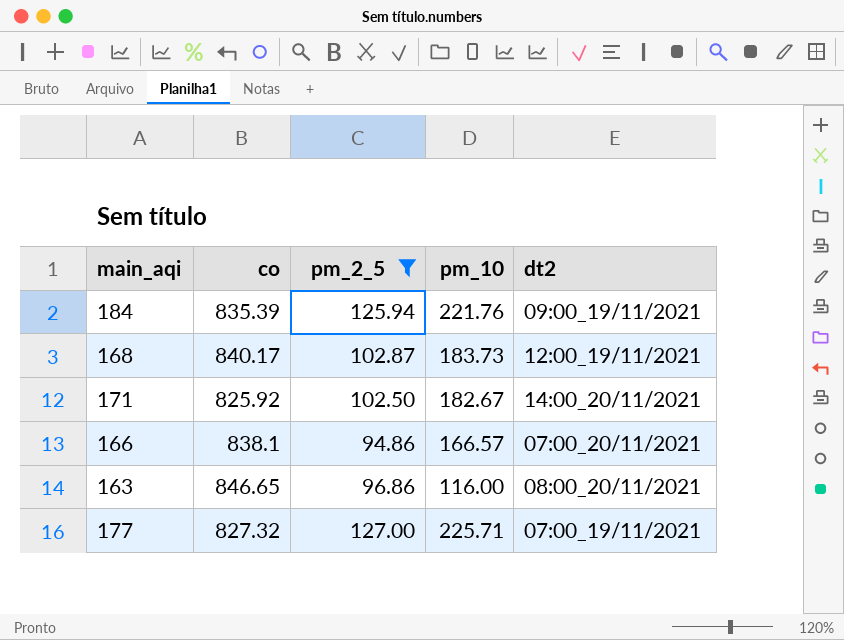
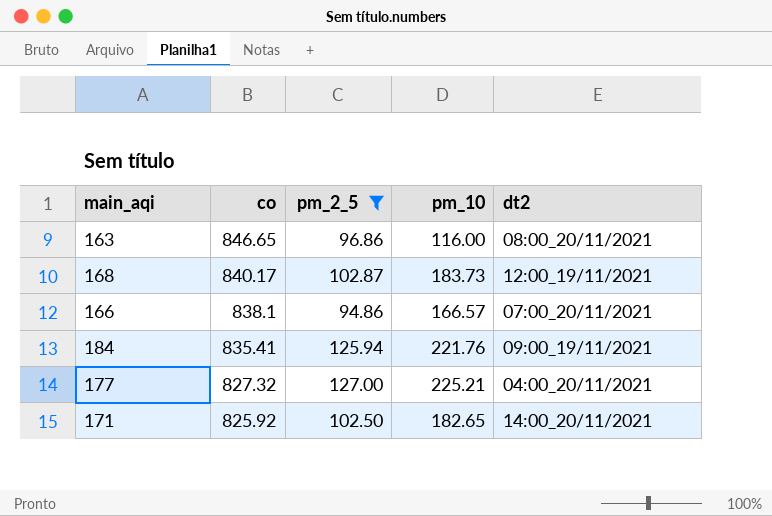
row order: none -> co descending
184 | co: 835.39 -> 835.41
177 | pm_10: 225.71 -> 225.21
177 | dt2: 07:00_19/11/2021 -> 04:00_20/11/2021
171 | pm_10: 182.67 -> 182.65

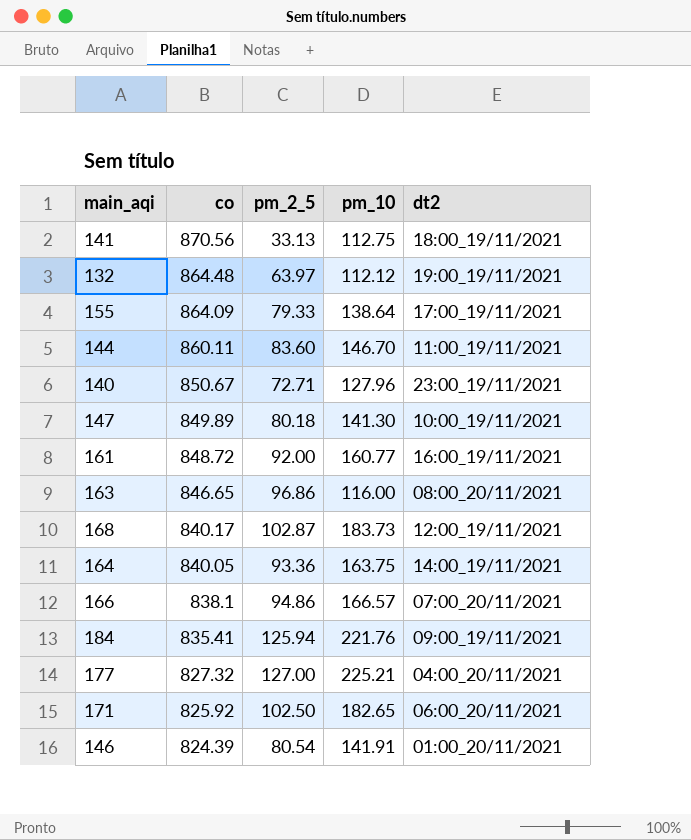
filter: pm_2_5 >= 94.86 -> none
171 | dt2: 14:00_20/11/2021 -> 06:00_20/11/2021

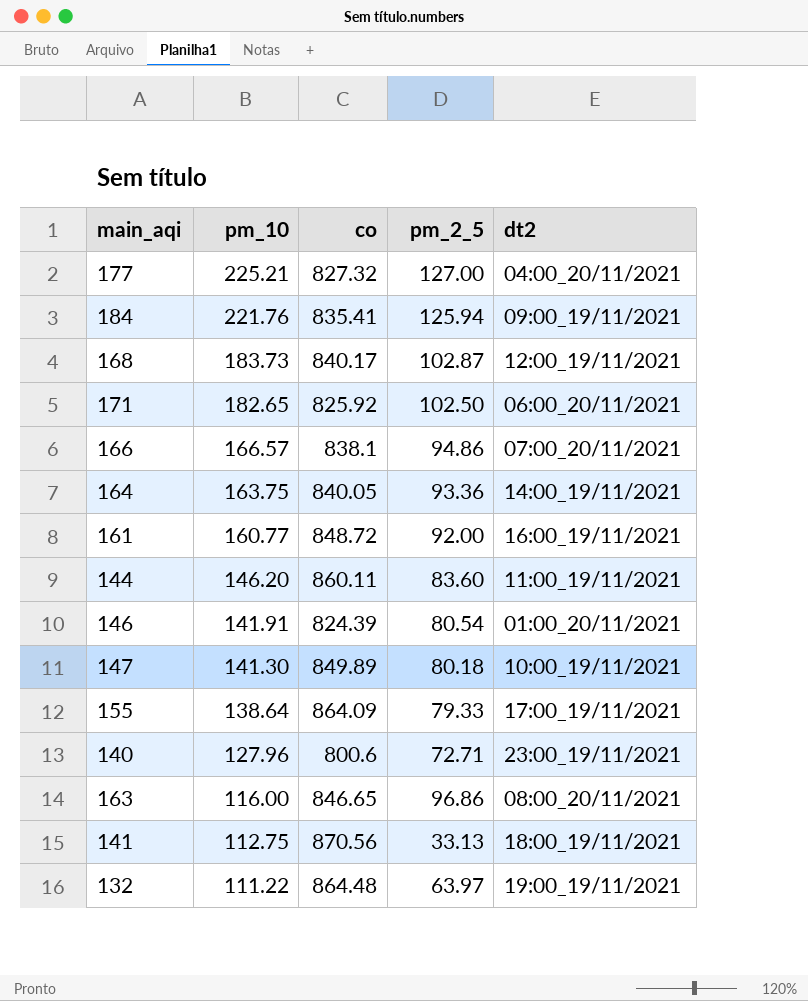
row order: co descending -> pm_10 descending
column pm_10 | position: 4 -> 2
144 | pm_10: 146.70 -> 146.20
140 | co: 850.67 -> 800.6
132 | pm_10: 112.12 -> 111.22

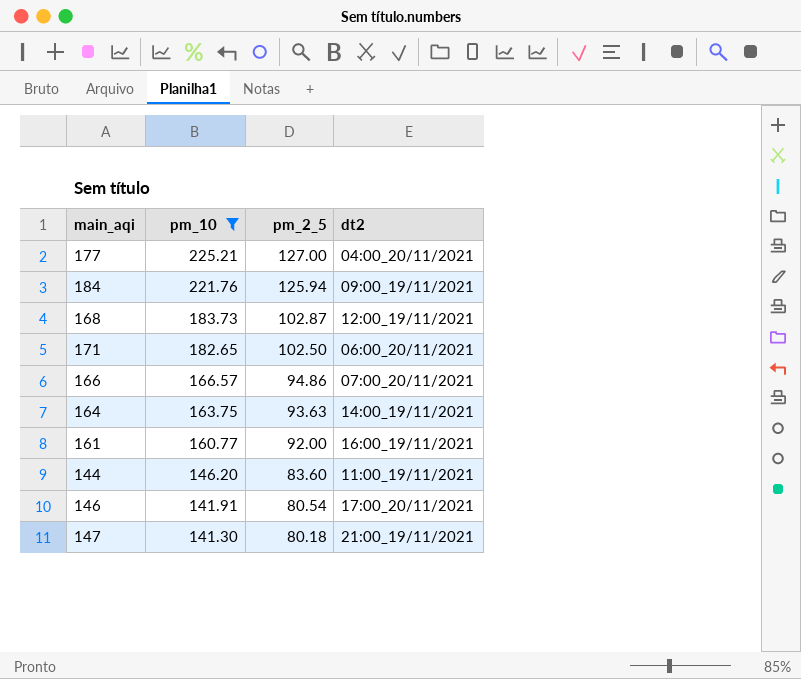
filter: none -> pm_10 >= 141.30
column co | position: 3 -> none
164 | pm_2_5: 93.36 -> 93.63
146 | dt2: 01:00_20/11/2021 -> 17:00_20/11/2021
147 | dt2: 10:00_19/11/2021 -> 21:00_19/11/2021

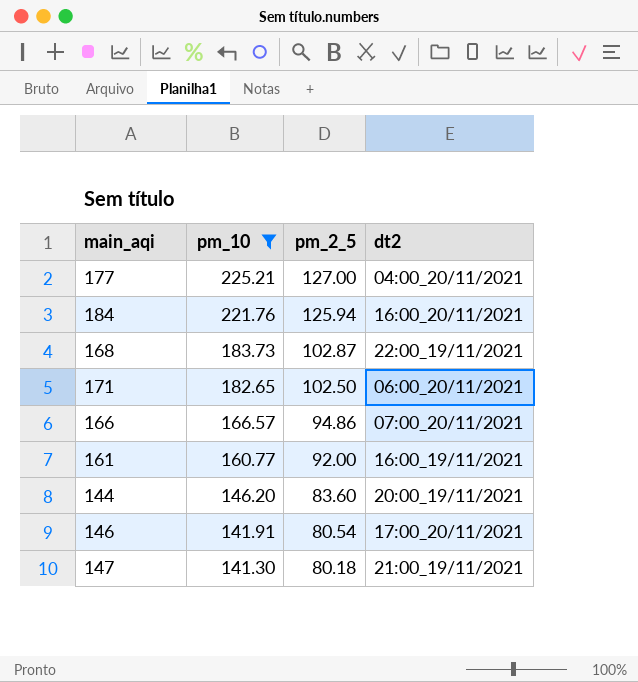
row 164: 163.75 | 93.63 | 14:00_19/11/2021 -> none
184 | dt2: 09:00_19/11/2021 -> 16:00_20/11/2021
168 | dt2: 12:00_19/11/2021 -> 22:00_19/11/2021
144 | dt2: 11:00_19/11/2021 -> 20:00_19/11/2021

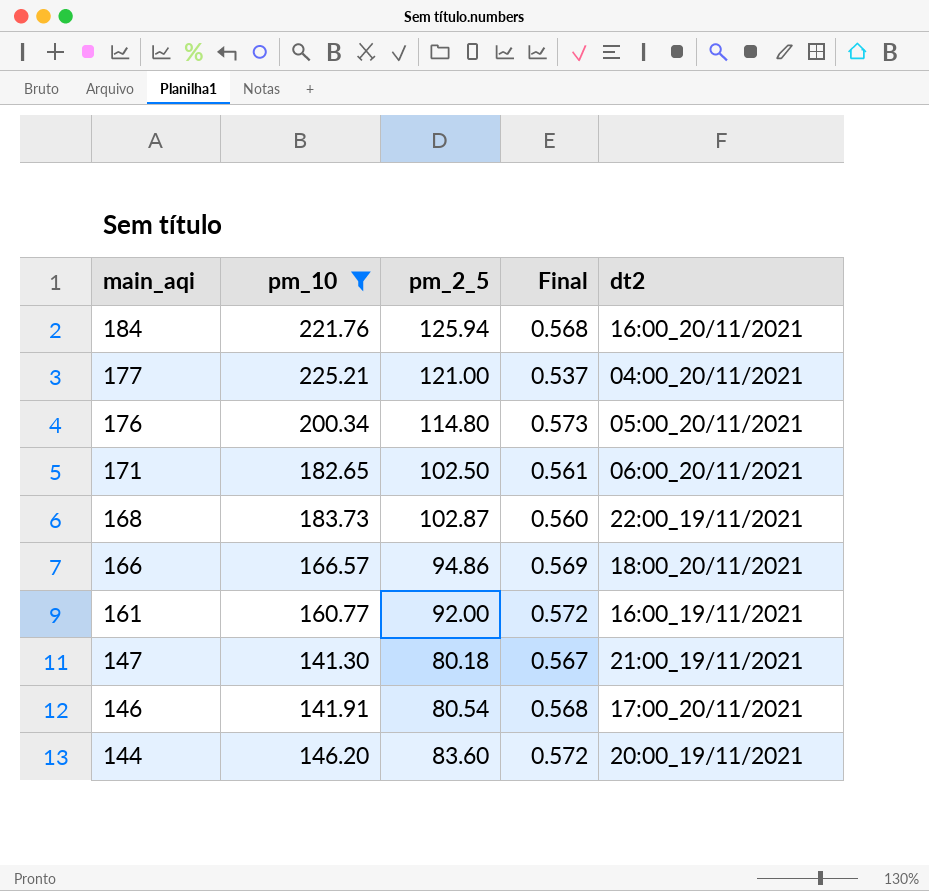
row order: pm_10 descending -> main_aqi descending
column Final | formula: none -> [pm_2_5] / [pm_10]
177 | pm_2_5: 127.00 -> 121.00
row 176: none -> 200.34 | 114.80 | 0.573 | 05:00_20/11/2021
166 | dt2: 07:00_20/11/2021 -> 18:00_20/11/2021

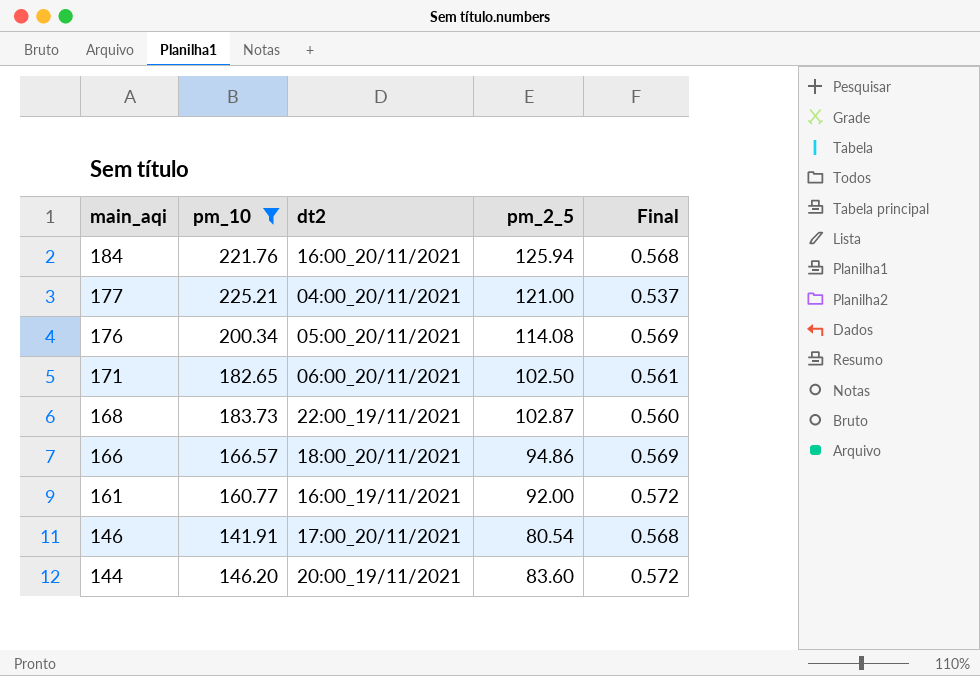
column dt2 | position: 5 -> 3
row 147: 141.30 | 80.18 | 0.567 | 21:00_19/11/2021 -> none
176 | pm_2_5: 114.80 -> 114.08
176 | Final: 0.573 -> 0.569

